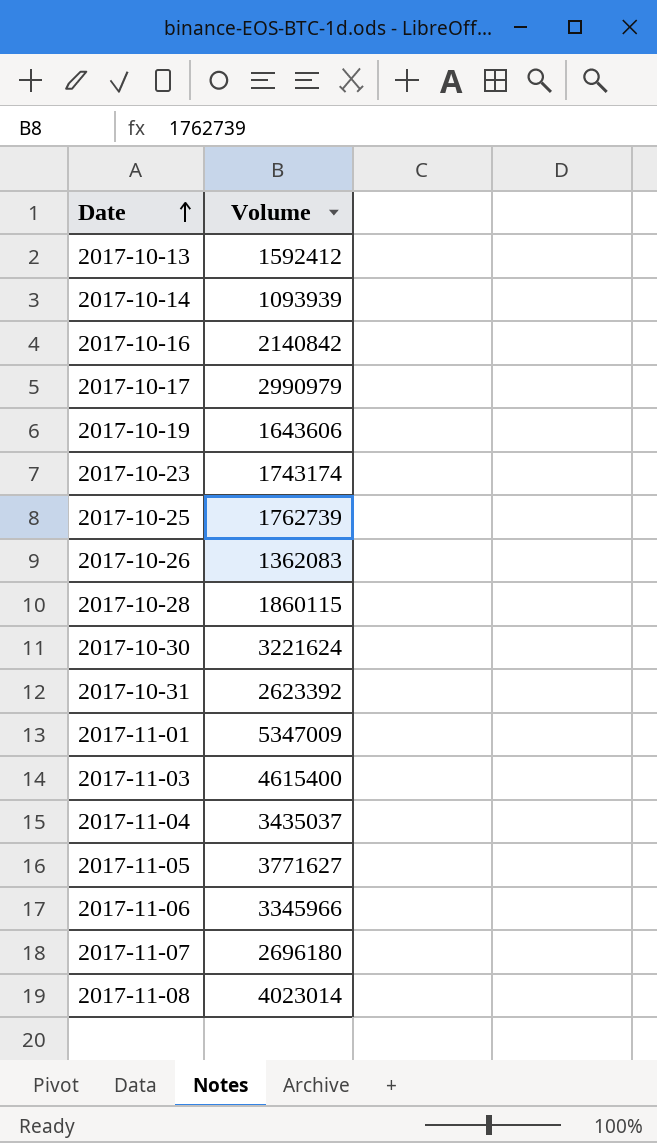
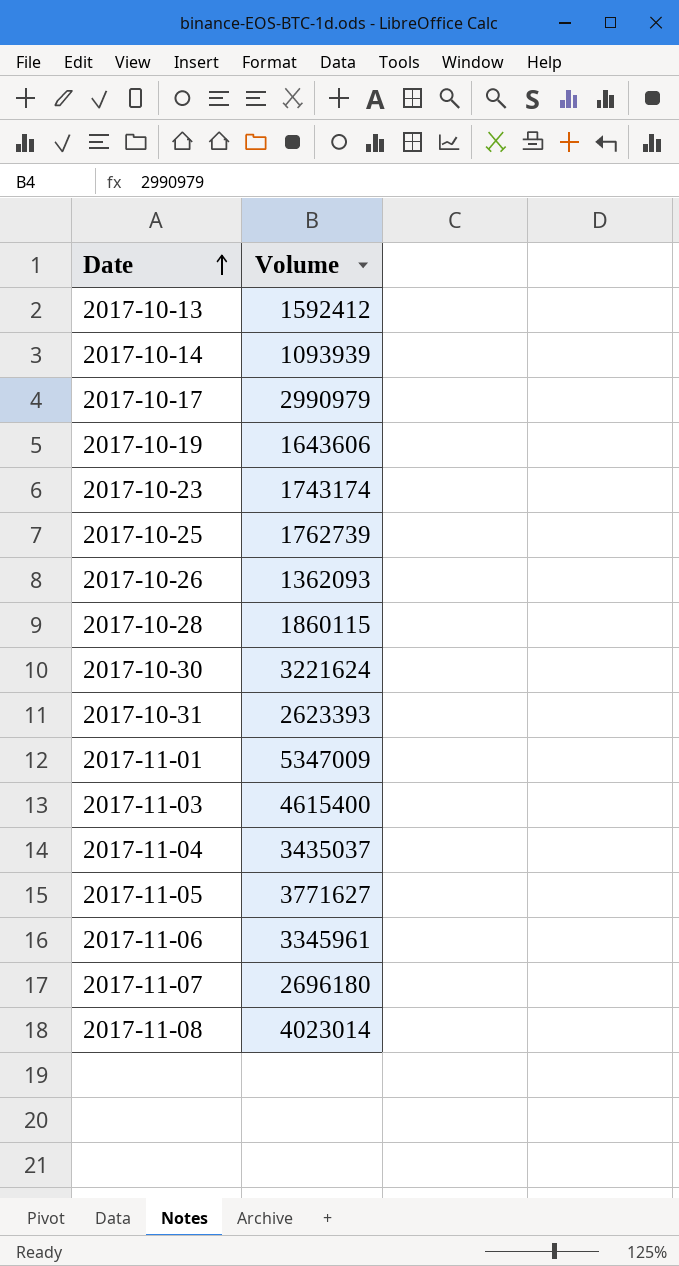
row 2017-10-16: 2140842 -> none
2017-10-26 | Volume: 1362083 -> 1362093
2017-10-31 | Volume: 2623392 -> 2623393
2017-11-06 | Volume: 3345966 -> 3345961

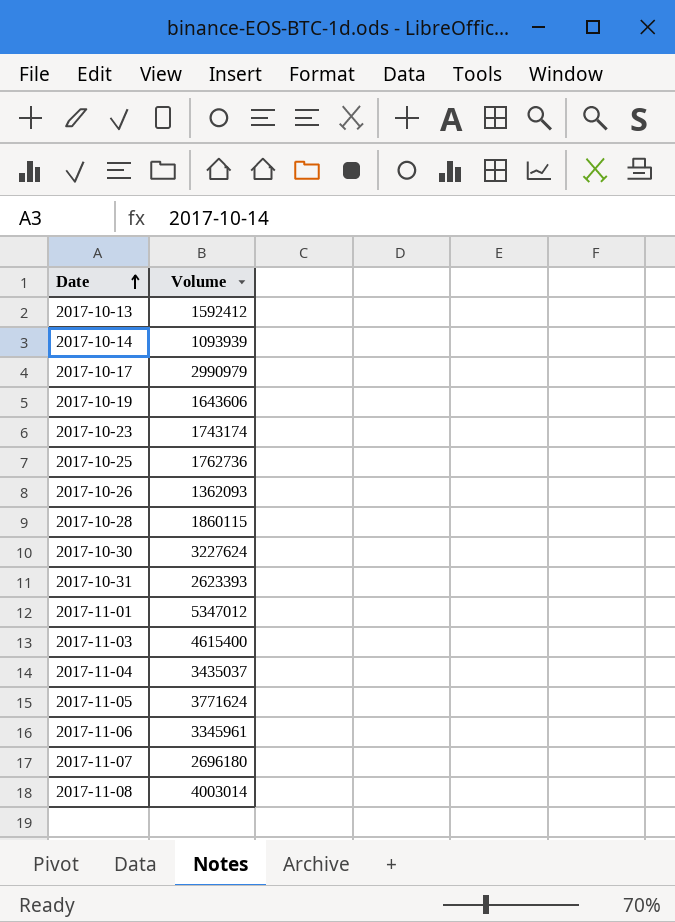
2017-10-25 | Volume: 1762739 -> 1762736
2017-10-30 | Volume: 3221624 -> 3227624
2017-11-01 | Volume: 5347009 -> 5347012
2017-11-05 | Volume: 3771627 -> 3771624
2017-11-08 | Volume: 4023014 -> 4003014

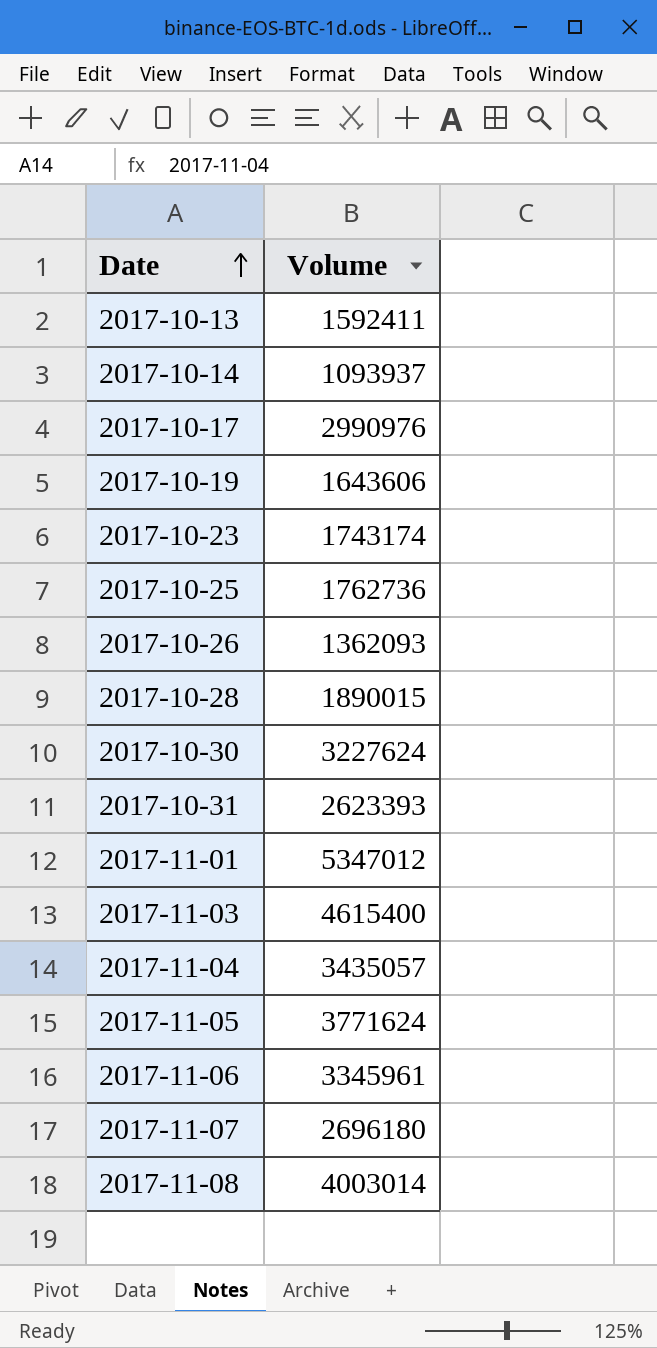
2017-10-13 | Volume: 1592412 -> 1592411
2017-10-14 | Volume: 1093939 -> 1093937
2017-10-17 | Volume: 2990979 -> 2990976
2017-10-28 | Volume: 1860115 -> 1890015
2017-11-04 | Volume: 3435037 -> 3435057

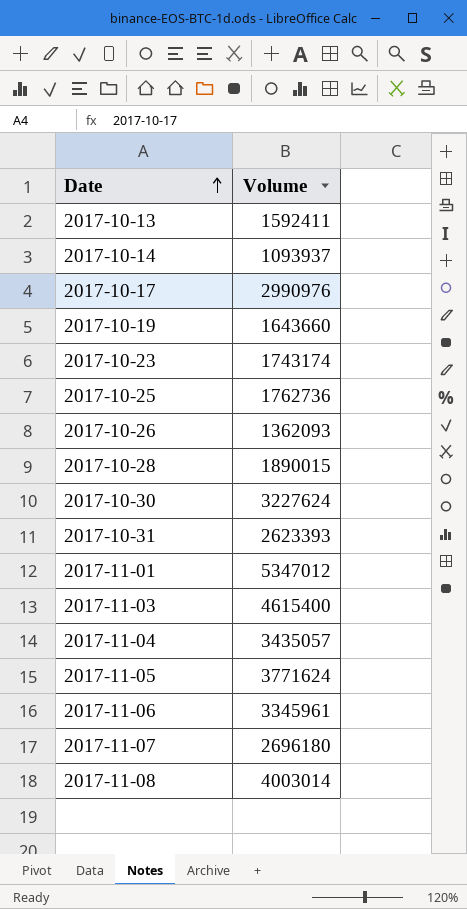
2017-10-19 | Volume: 1643606 -> 1643660

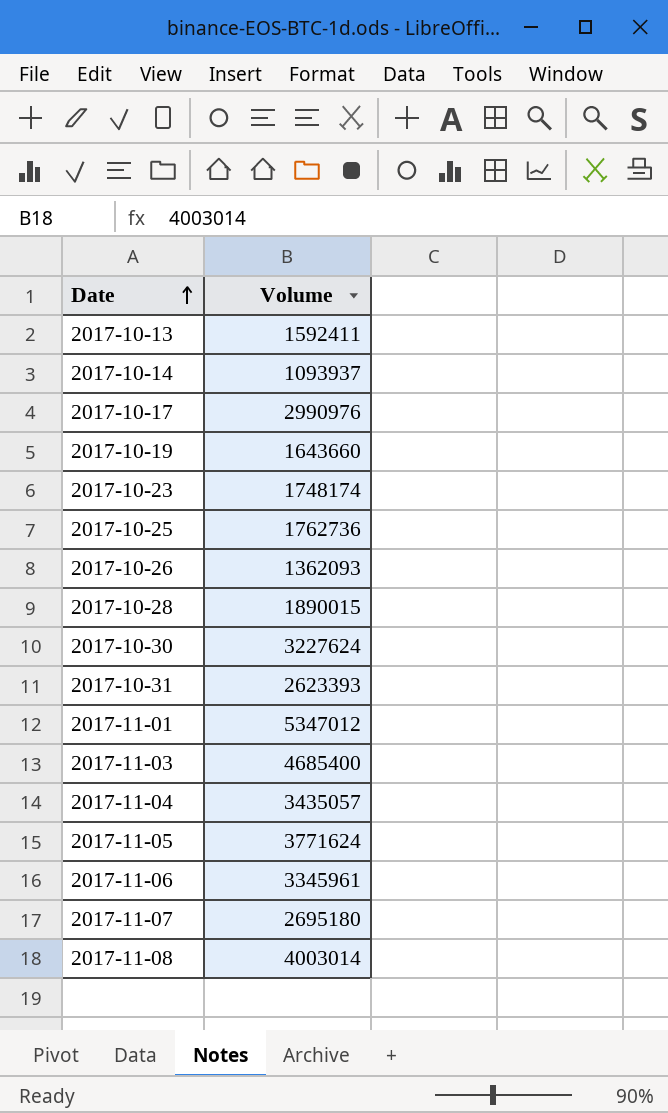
2017-10-23 | Volume: 1743174 -> 1748174
2017-11-03 | Volume: 4615400 -> 4685400
2017-11-07 | Volume: 2696180 -> 2695180

